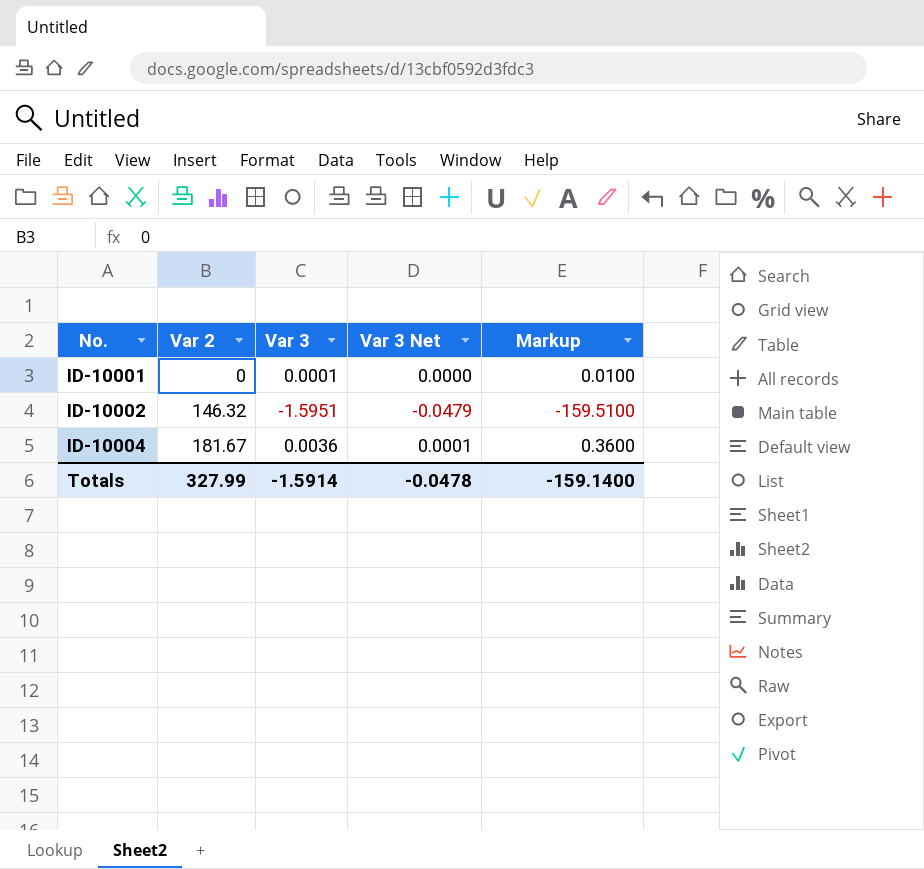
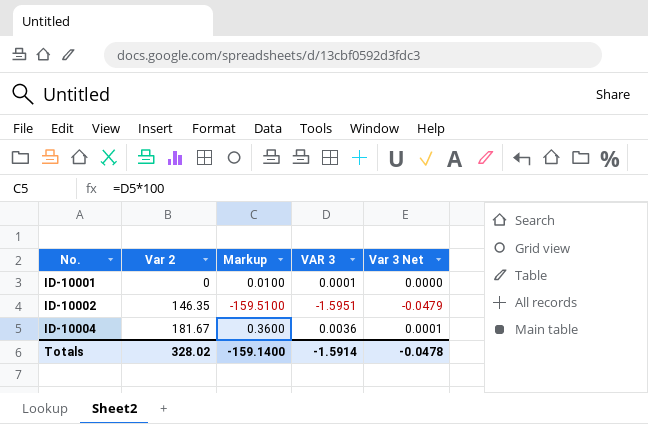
column Markup | position: 5 -> 3
column name: Var 3 -> VAR 3
ID-10002 | Var 2: 146.32 -> 146.35
Totals | Var 2: 327.99 -> 328.02

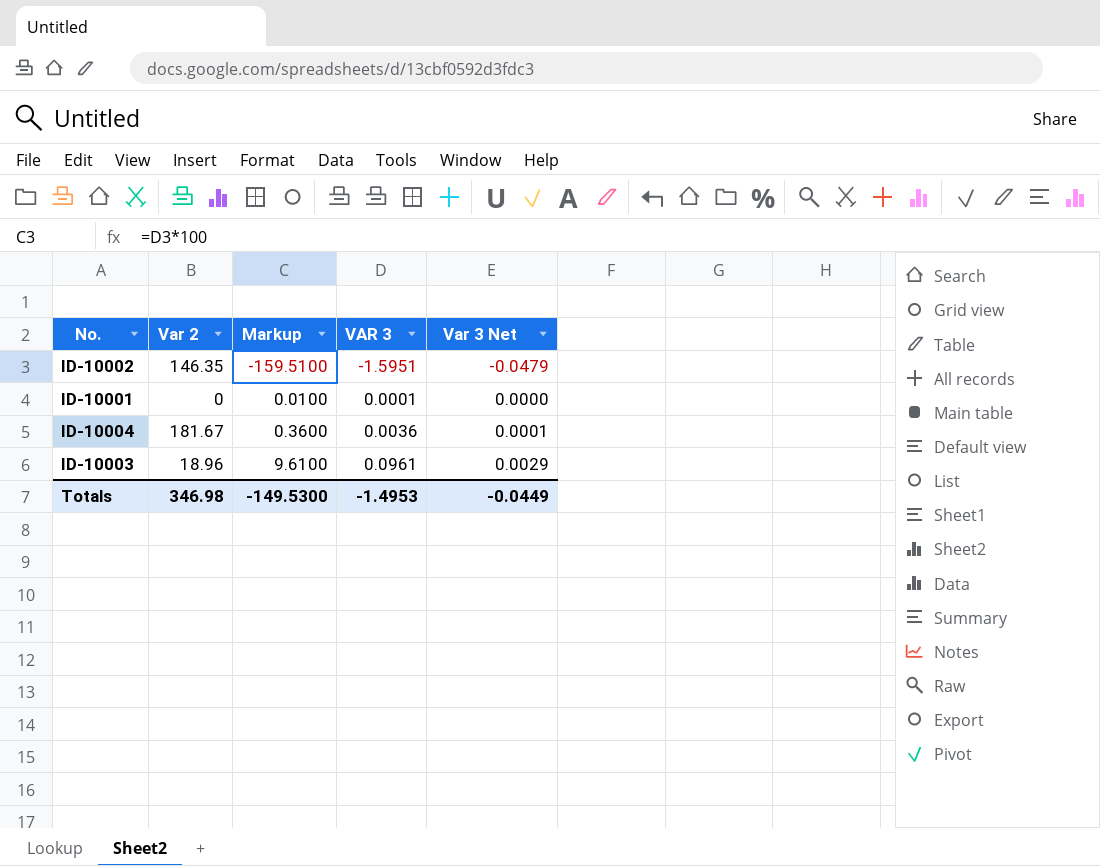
row order: No. ascending -> Markup ascending
row ID-10003: none -> 18.96 | 9.6100 | 0.0961 | 0.0029
Totals | Var 2: 328.02 -> 346.98
Totals | Markup: -159.1400 -> -149.5300
Totals | VAR 3: -1.5914 -> -1.4953
Totals | Var 3 Net: -0.0478 -> -0.0449

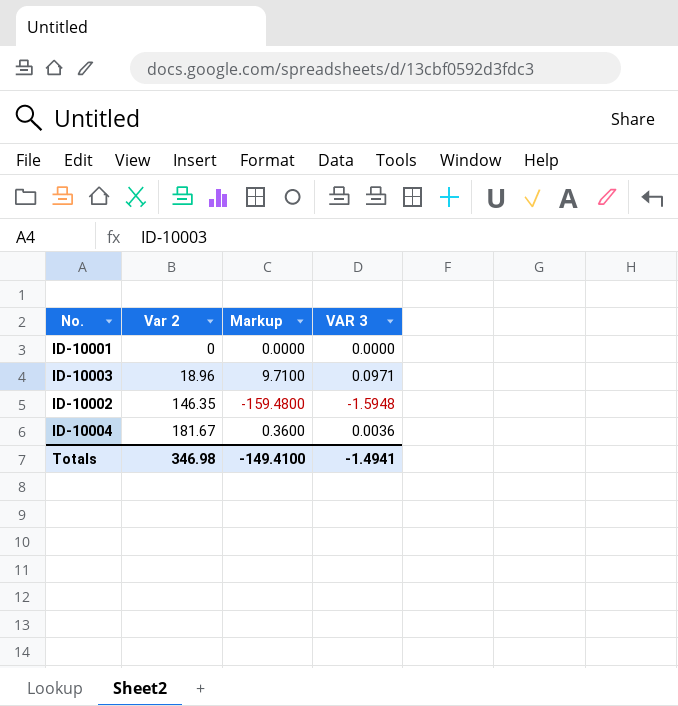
row order: Markup ascending -> Var 2 ascending
column Var 3 Net | formula: [VAR 3] * 0.03 -> none
ID-10001 | Markup: 0.0100 -> 0.0000
ID-10001 | VAR 3: 0.0001 -> 0.0000
ID-10003 | Markup: 9.6100 -> 9.7100
ID-10003 | VAR 3: 0.0961 -> 0.0971
ID-10002 | Markup: -159.5100 -> -159.4800
ID-10002 | VAR 3: -1.5951 -> -1.5948
Totals | Markup: -149.5300 -> -149.4100
Totals | VAR 3: -1.4953 -> -1.4941

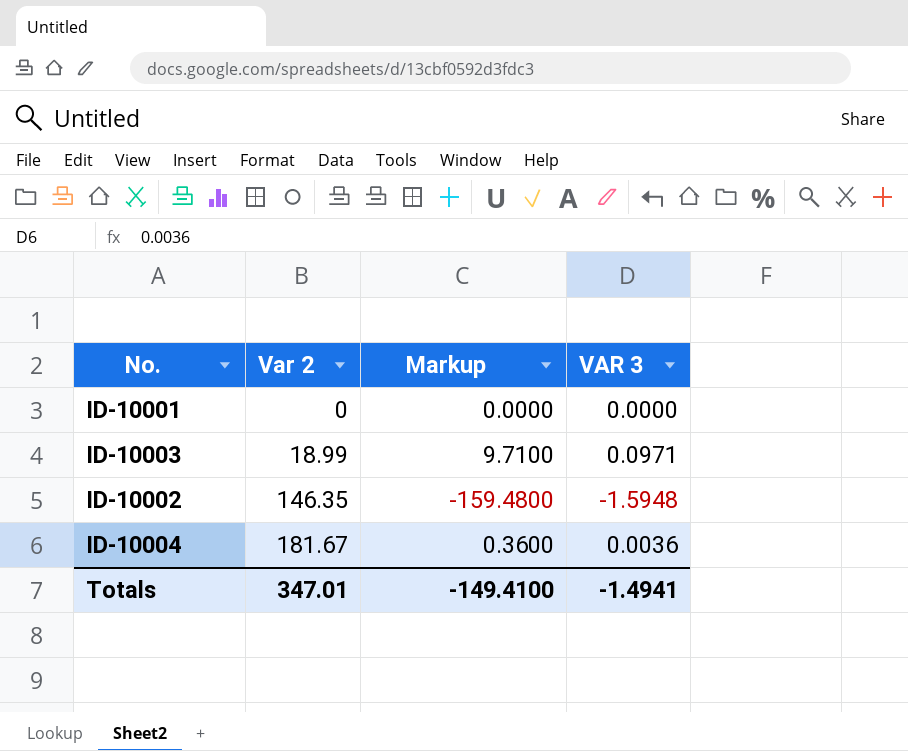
ID-10003 | Var 2: 18.96 -> 18.99
Totals | Var 2: 346.98 -> 347.01

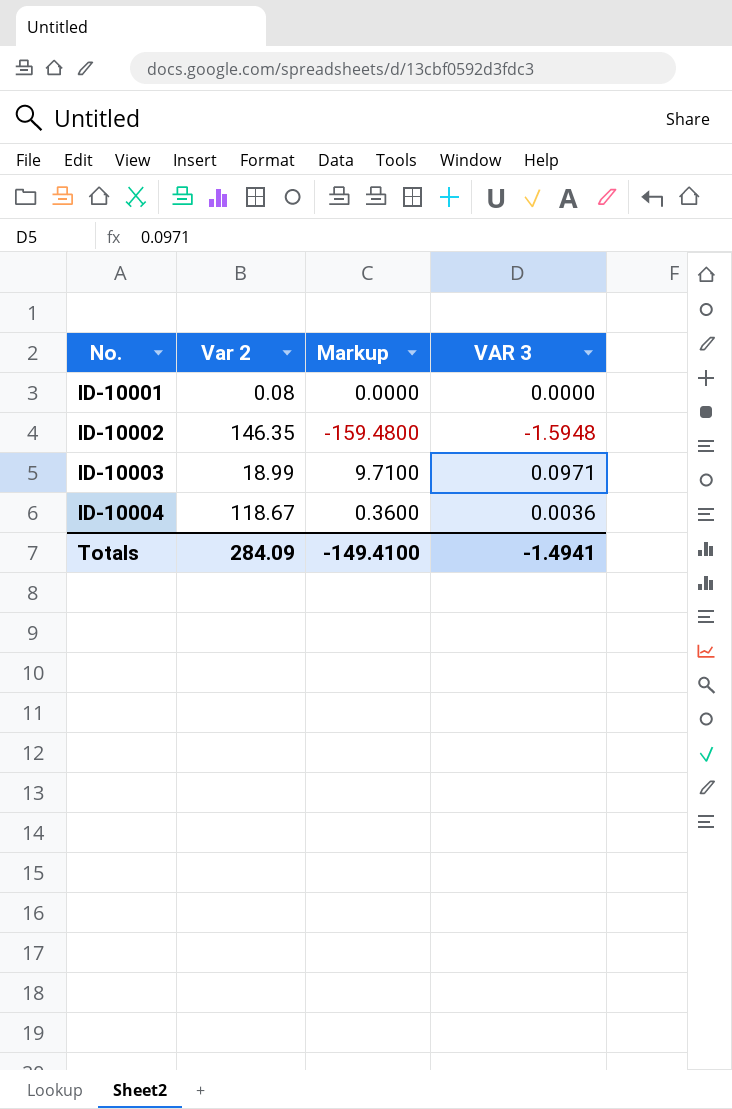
row order: Var 2 ascending -> No. ascending
ID-10001 | Var 2: 0 -> 0.08
ID-10004 | Var 2: 181.67 -> 118.67
Totals | Var 2: 347.01 -> 284.09

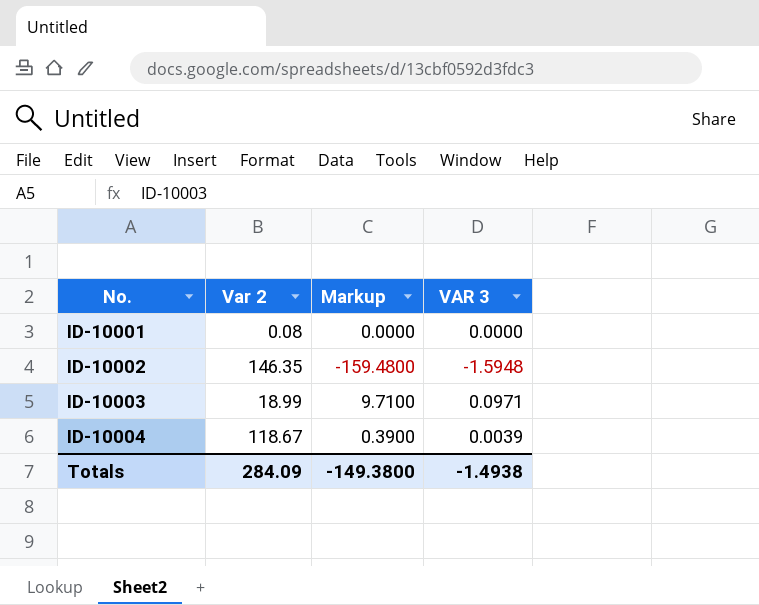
ID-10004 | Markup: 0.3600 -> 0.3900
ID-10004 | VAR 3: 0.0036 -> 0.0039
Totals | Markup: -149.4100 -> -149.3800
Totals | VAR 3: -1.4941 -> -1.4938

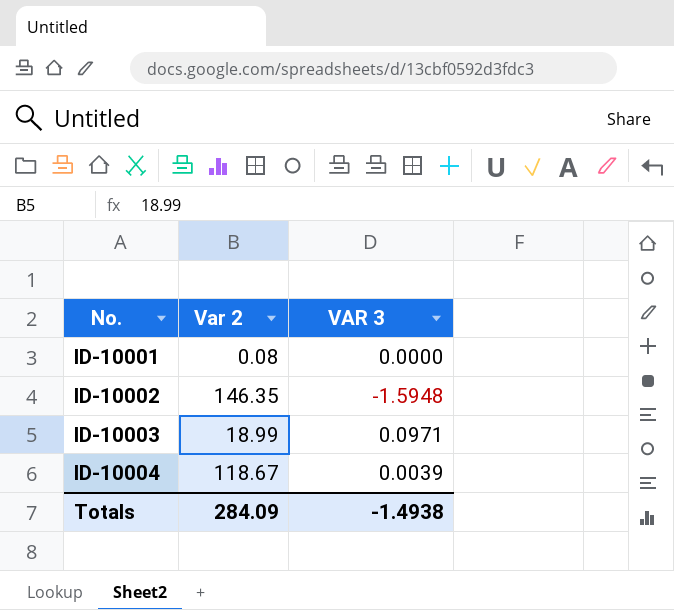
column Markup | formula: [VAR 3] * 100 -> none

